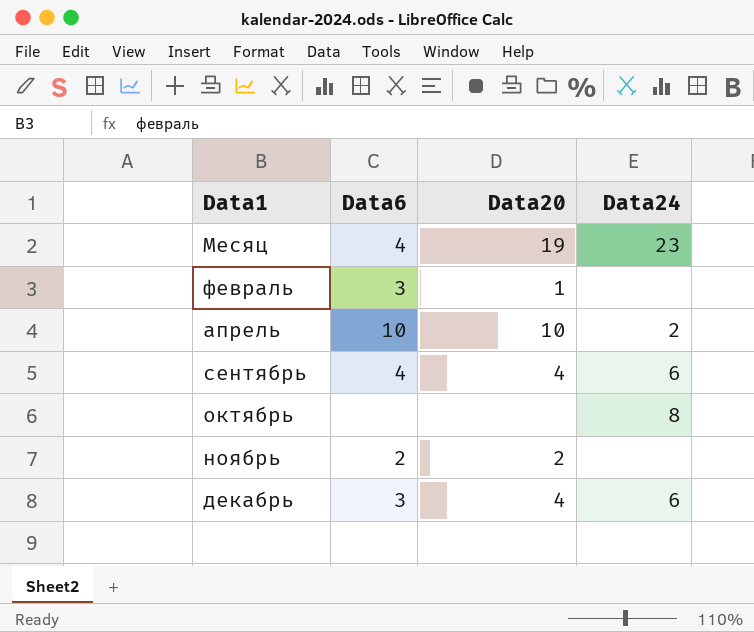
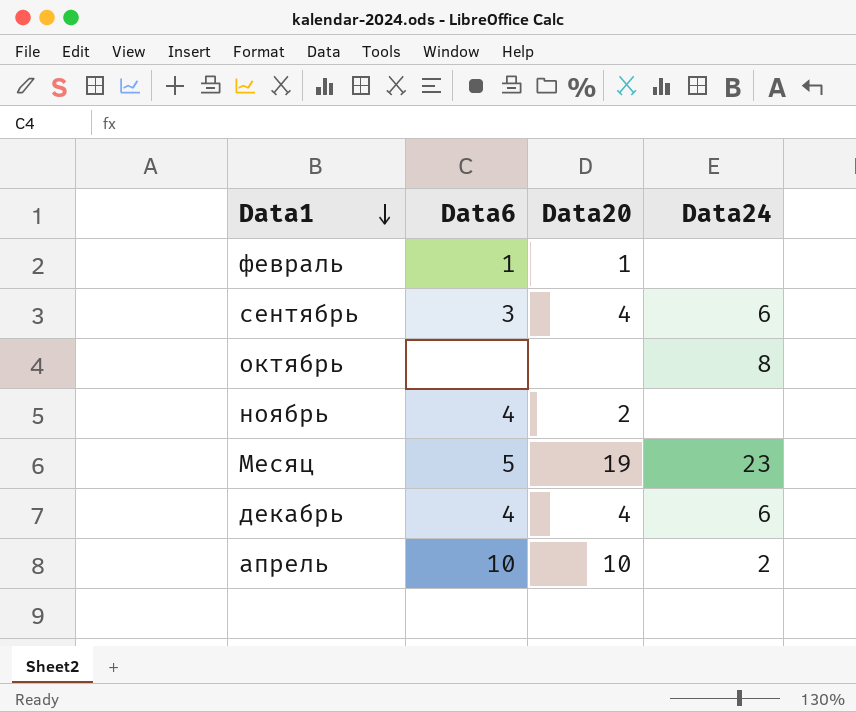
row order: none -> Data1 descending
февраль | Data6: 3 -> 1
сентябрь | Data6: 4 -> 3
ноябрь | Data6: 2 -> 4
Месяц | Data6: 4 -> 5
декабрь | Data6: 3 -> 4

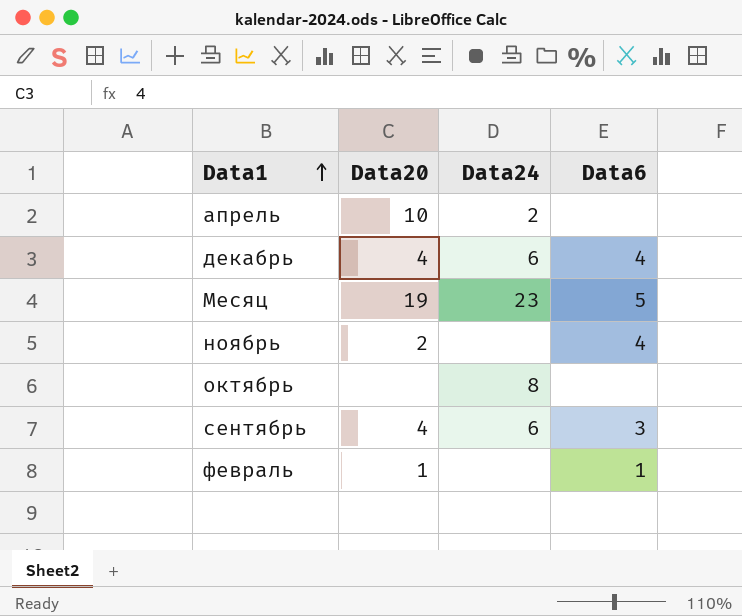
row order: Data1 descending -> Data1 ascending
column Data6 | position: 2 -> 4
апрель | Data6: 10 -> none

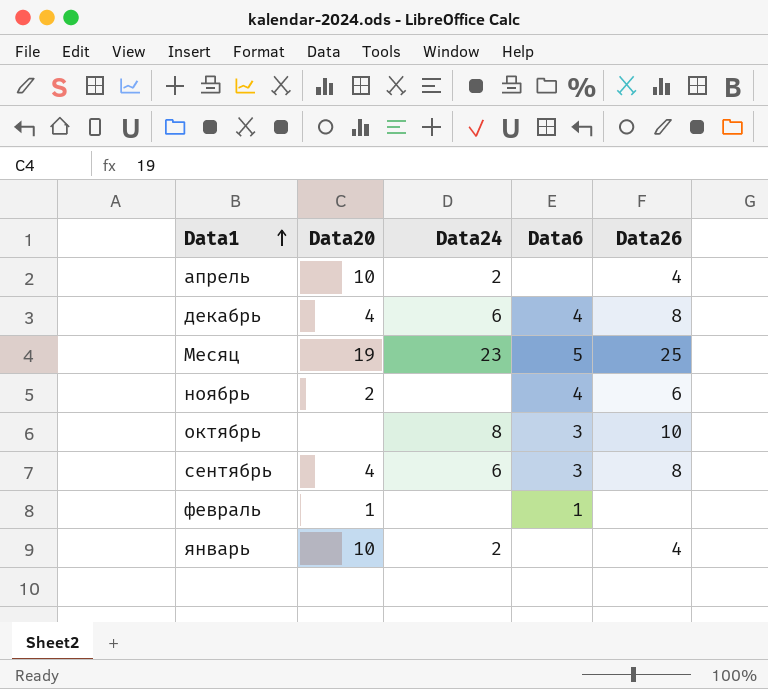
column Data26 | position: none -> 5
октябрь | Data6: none -> 3
row январь: none -> 10 | 2 | none | 4

